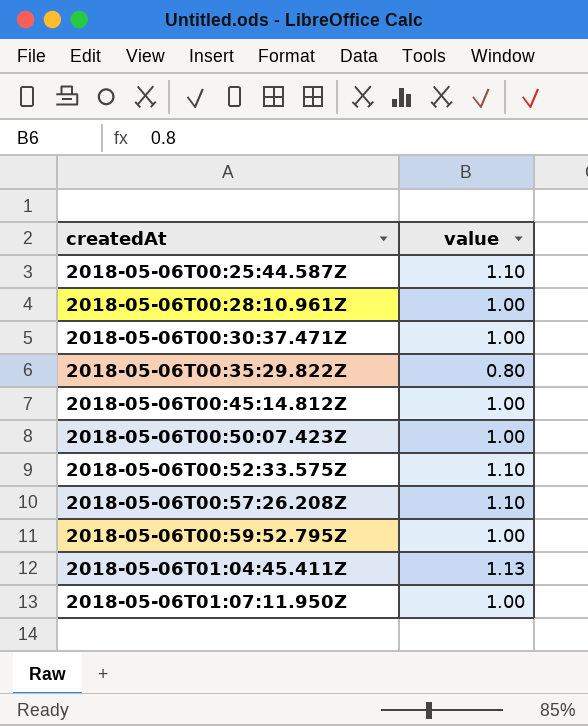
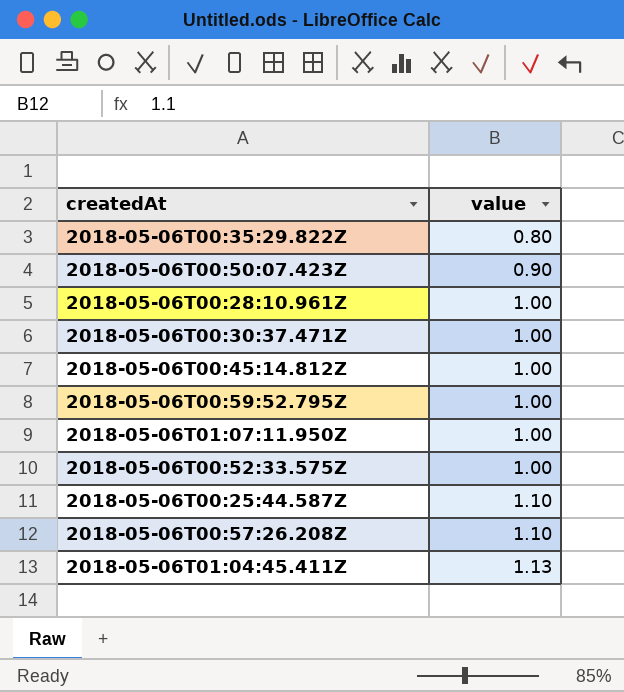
row order: createdAt ascending -> value ascending
2018-05-06T00:50:07.423Z | value: 1.00 -> 0.90
2018-05-06T00:52:33.575Z | value: 1.10 -> 1.00

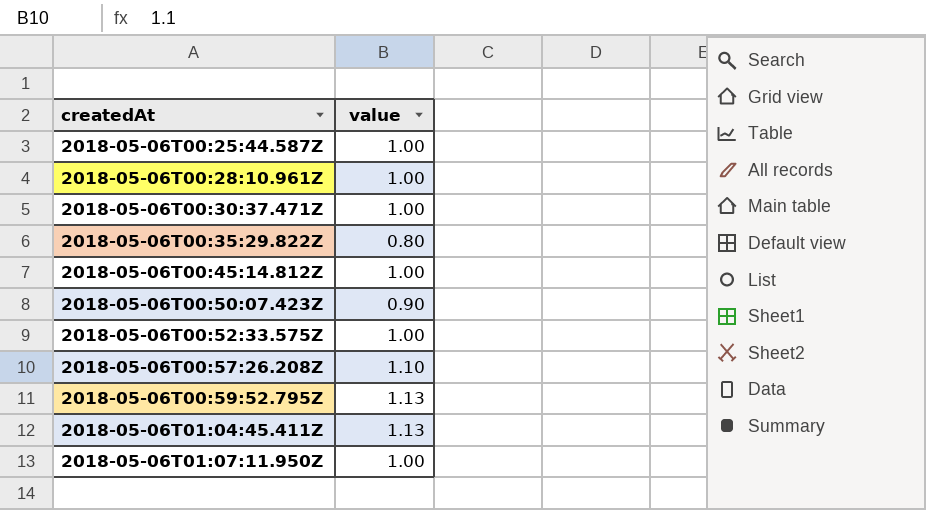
row order: value ascending -> createdAt ascending
2018-05-06T00:25:44.587Z | value: 1.10 -> 1.00
2018-05-06T00:59:52.795Z | value: 1.00 -> 1.13

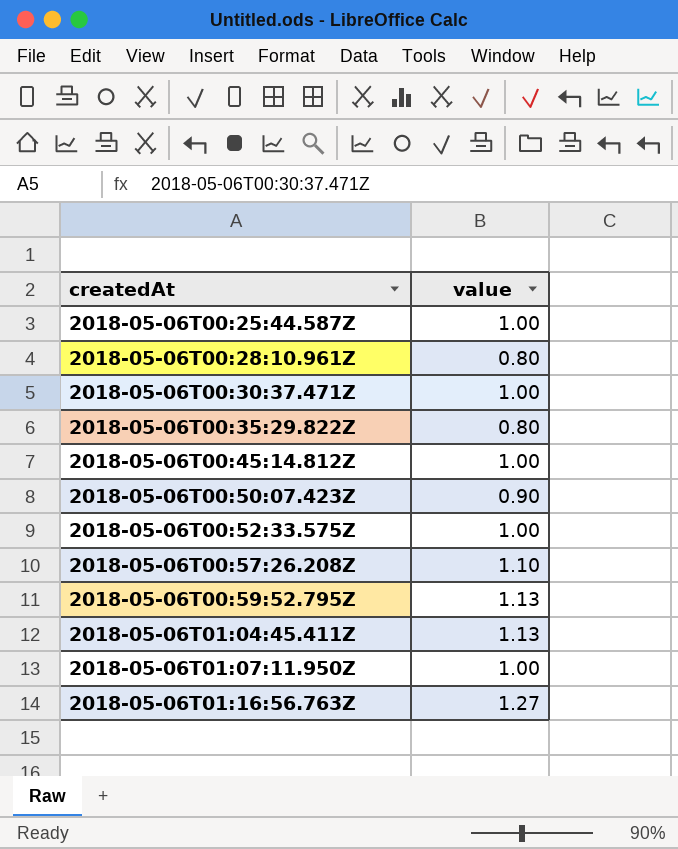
2018-05-06T00:28:10.961Z | value: 1.00 -> 0.80
row 2018-05-06T01:16:56.763Z: none -> 1.27

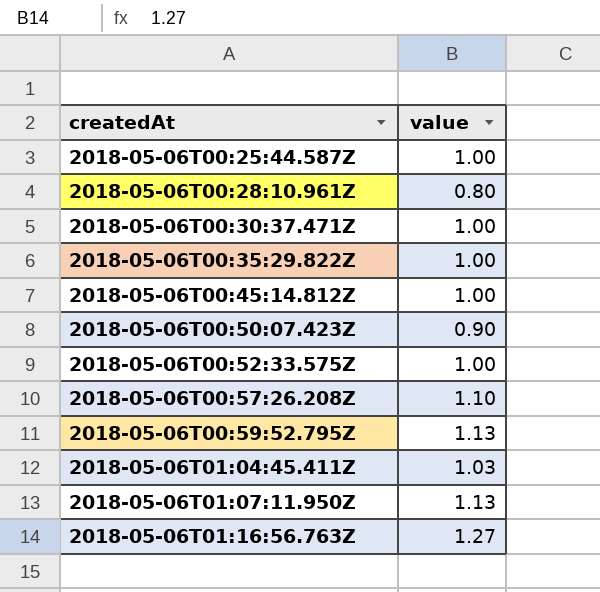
2018-05-06T00:35:29.822Z | value: 0.80 -> 1.00
2018-05-06T01:04:45.411Z | value: 1.13 -> 1.03
2018-05-06T01:07:11.950Z | value: 1.00 -> 1.13

